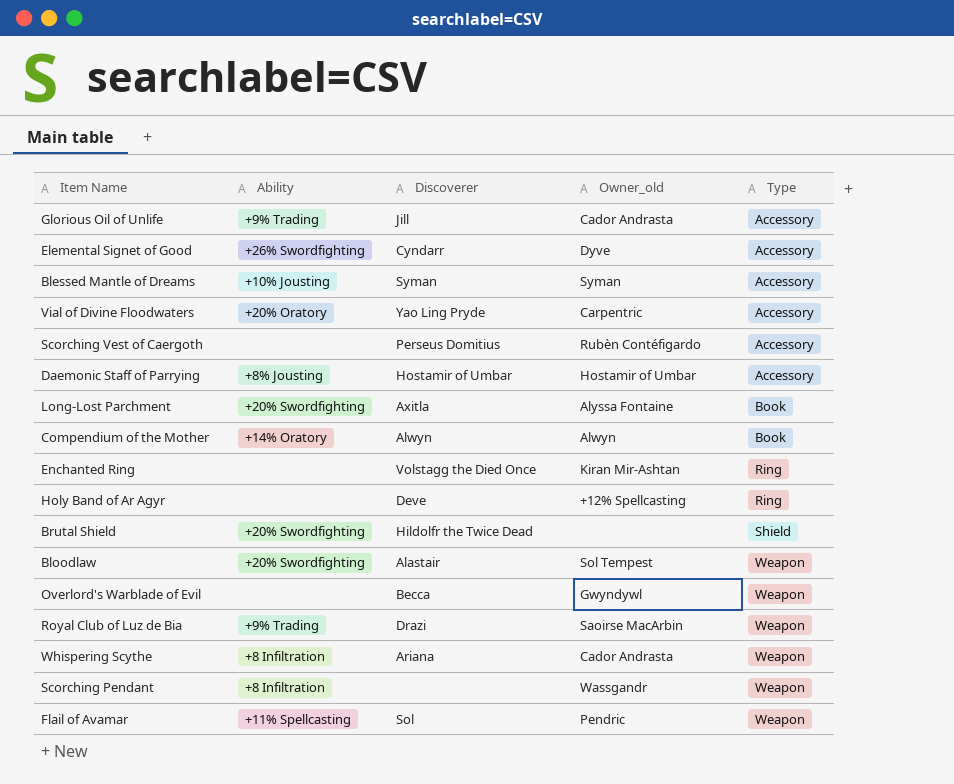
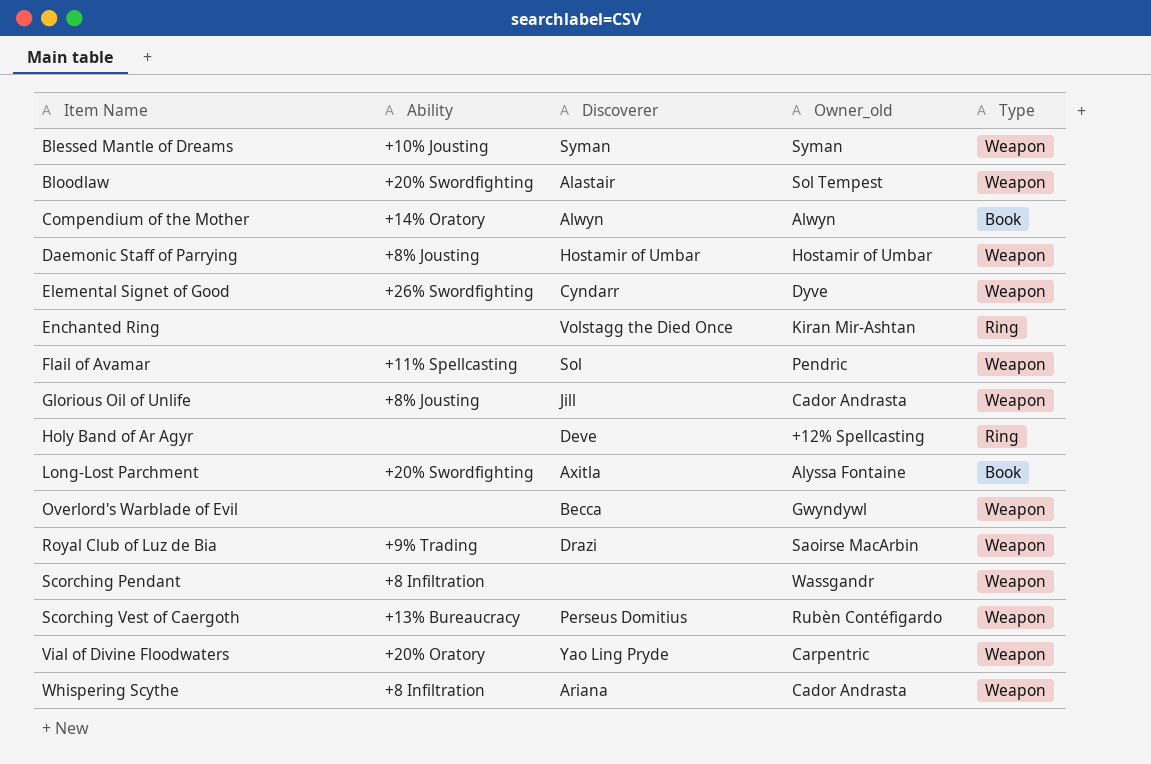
row order: Type ascending -> Item Name ascending
row Brutal Shield: +20% Swordfighting | Hildolfr the Twice Dead | none | Shield -> none
Blessed Mantle of Dreams | Type: Accessory -> Weapon
Daemonic Staff of Parrying | Type: Accessory -> Weapon
Elemental Signet of Good | Type: Accessory -> Weapon
Glorious Oil of Unlife | Ability: +9% Trading -> +8% Jousting
Glorious Oil of Unlife | Type: Accessory -> Weapon
Scorching Vest of Caergoth | Ability: none -> +13% Bureaucracy
Scorching Vest of Caergoth | Type: Accessory -> Weapon
Vial of Divine Floodwaters | Type: Accessory -> Weapon

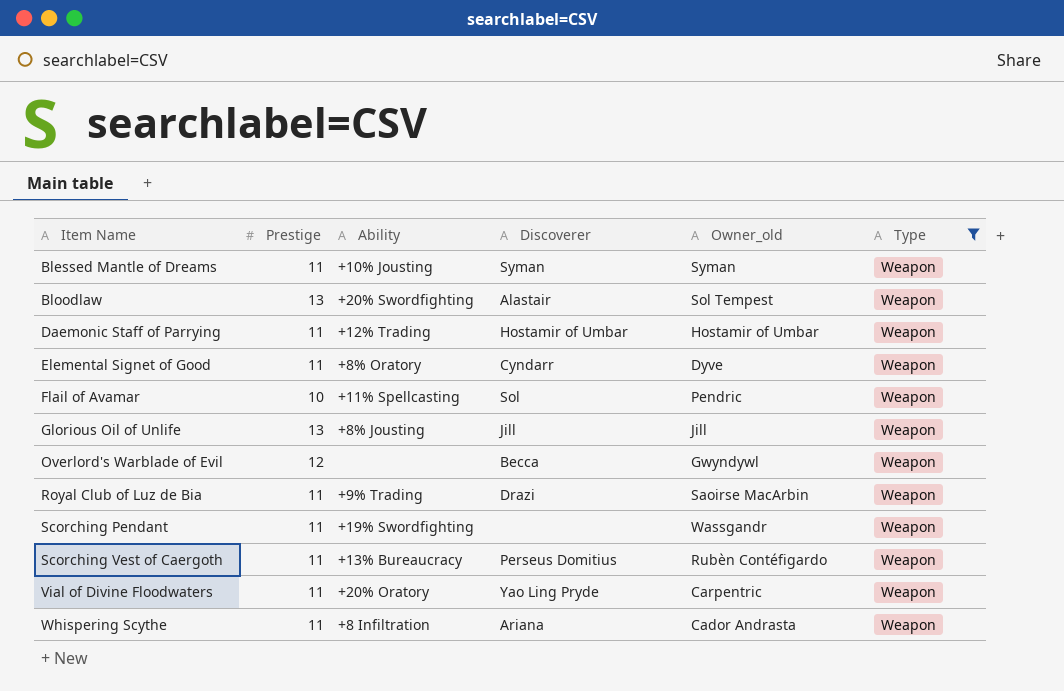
filter: none -> Type = Weapon
column Prestige | position: none -> 2
Daemonic Staff of Parrying | Ability: +8% Jousting -> +12% Trading
Elemental Signet of Good | Ability: +26% Swordfighting -> +8% Oratory
Glorious Oil of Unlife | Owner_old: Cador Andrasta -> Jill
Scorching Pendant | Ability: +8 Infiltration -> +19% Swordfighting

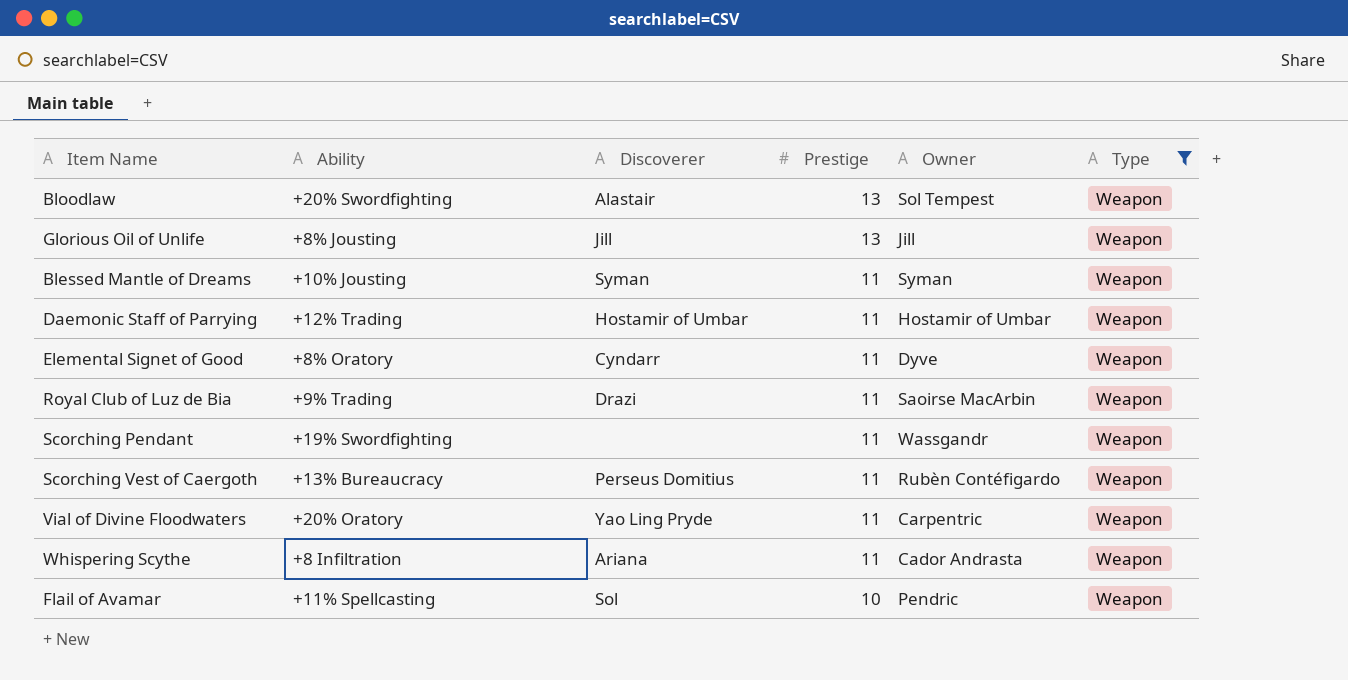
row order: Item Name ascending -> Prestige descending
column Prestige | position: 2 -> 4
column name: Owner_old -> Owner
row Overlord's Warblade of Evil: 12 | none | Becca | Gwyndywl | Weapon -> none

